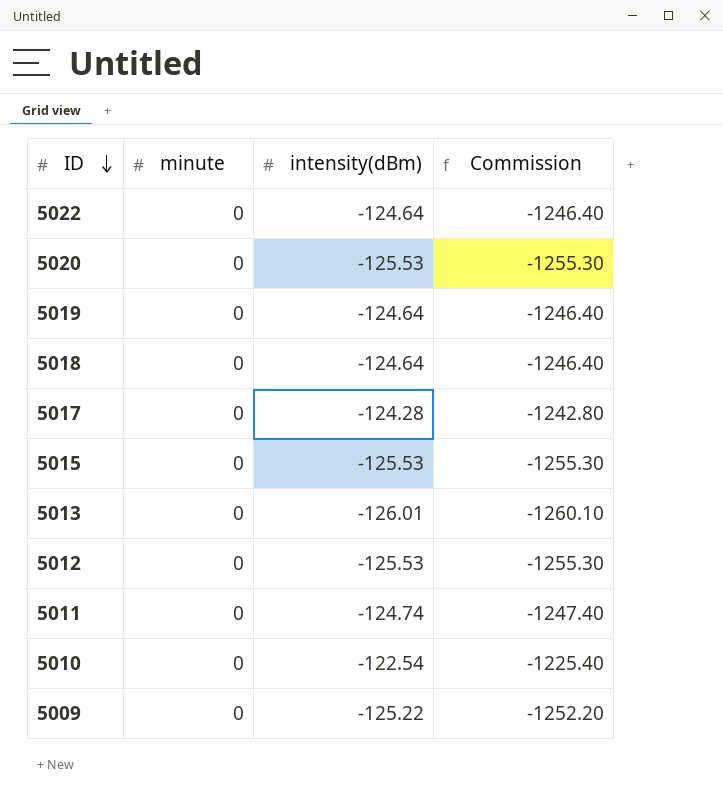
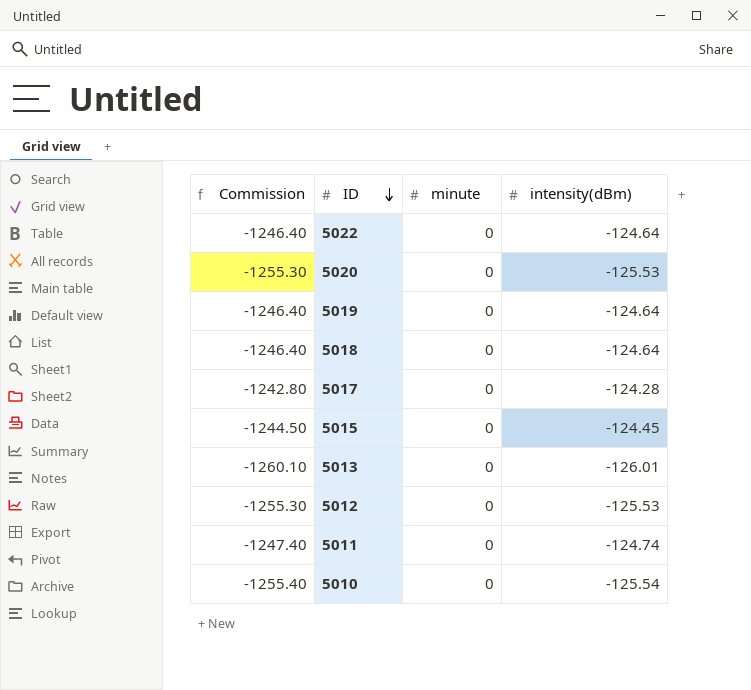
column Commission | position: 4 -> 1
row 5009: 0 | -125.22 | -1252.20 -> none
5015 | Commission: -1255.30 -> -1244.50
5015 | intensity(dBm): -125.53 -> -124.45
5010 | Commission: -1225.40 -> -1255.40
5010 | intensity(dBm): -122.54 -> -125.54

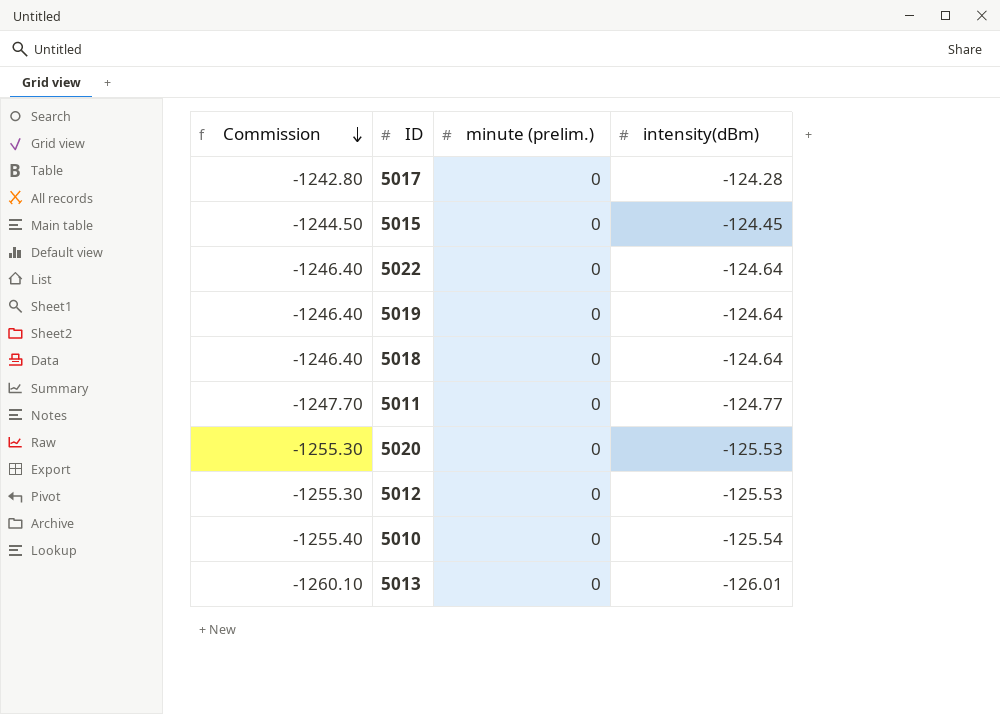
row order: ID descending -> Commission descending
column name: minute -> minute (prelim.)
5011 | Commission: -1247.40 -> -1247.70
5011 | intensity(dBm): -124.74 -> -124.77

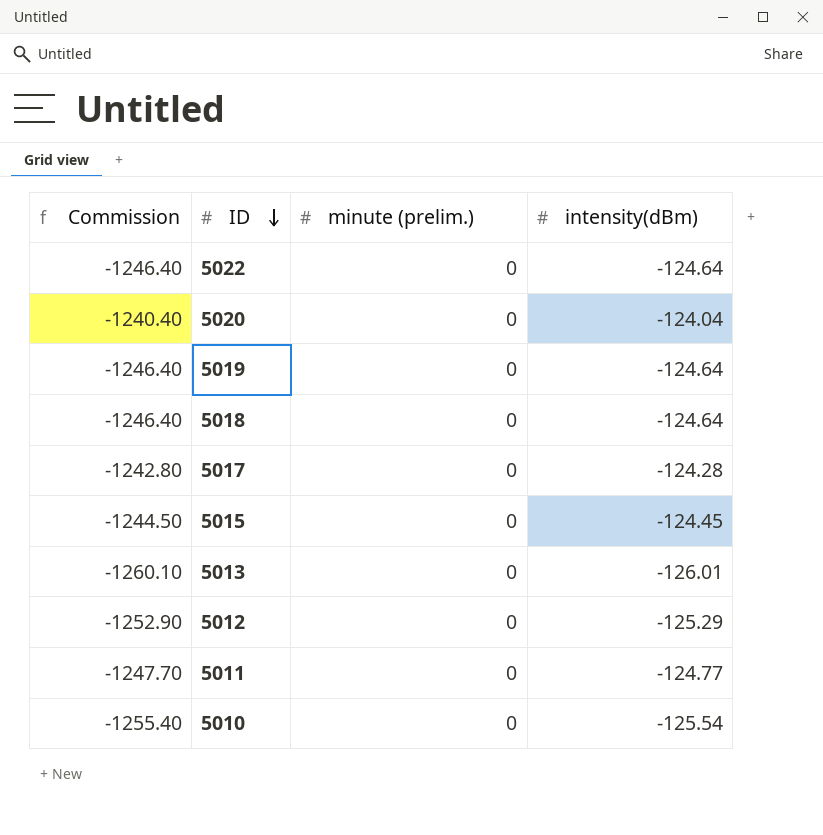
row order: Commission descending -> ID descending
5020 | Commission: -1255.30 -> -1240.40
5020 | intensity(dBm): -125.53 -> -124.04
5012 | Commission: -1255.30 -> -1252.90
5012 | intensity(dBm): -125.53 -> -125.29

